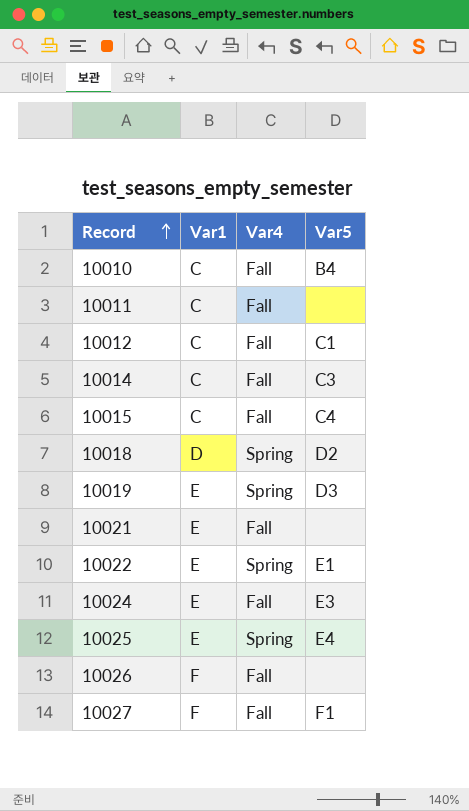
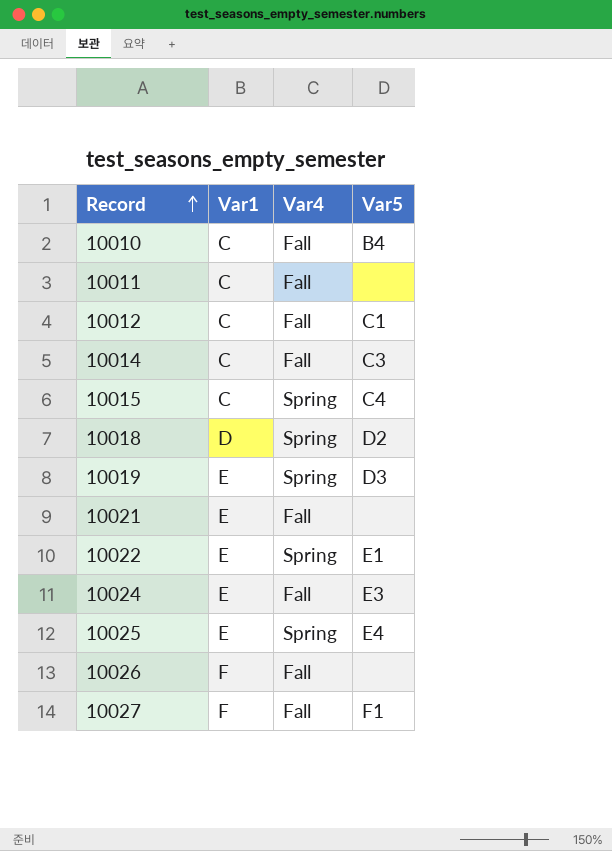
10015 | Var4: Fall -> Spring

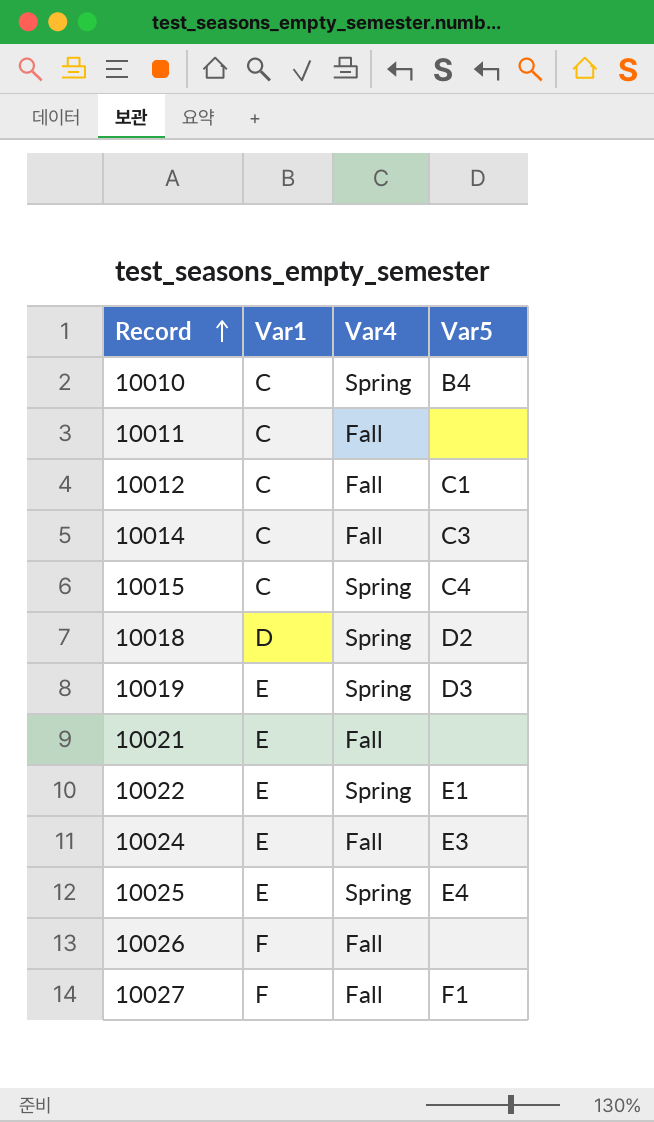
10010 | Var4: Fall -> Spring

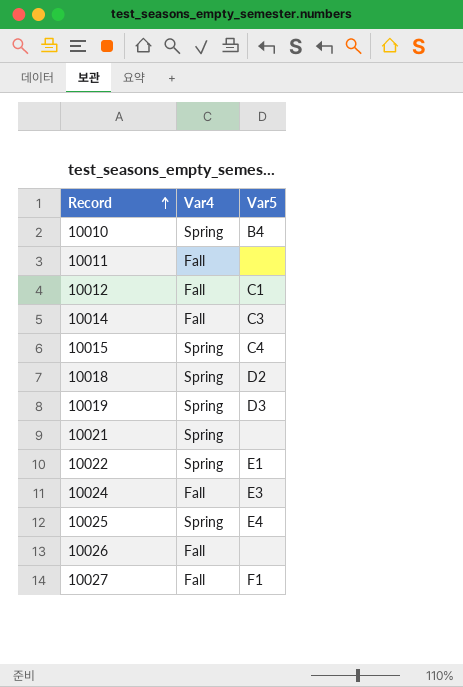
column Var1 | position: 2 -> none
10021 | Var4: Fall -> Spring

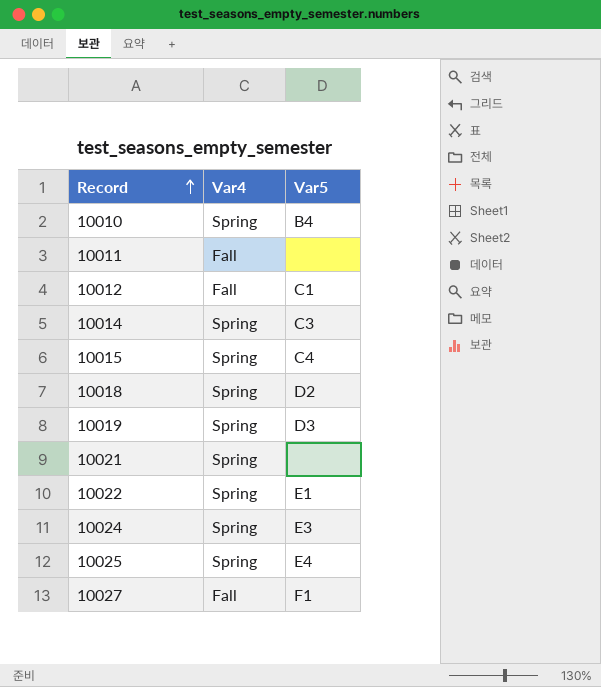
row 10026: Fall | none -> none
10014 | Var4: Fall -> Spring
10024 | Var4: Fall -> Spring

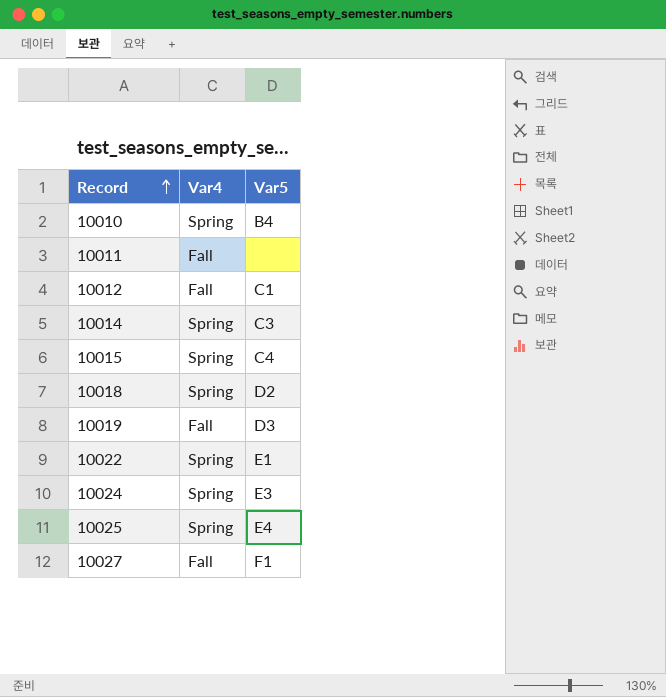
row 10021: Spring | none -> none
10019 | Var4: Spring -> Fall

